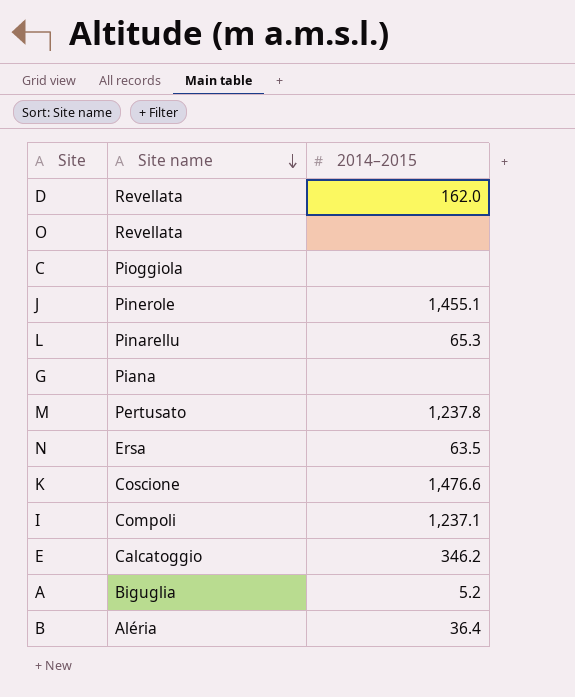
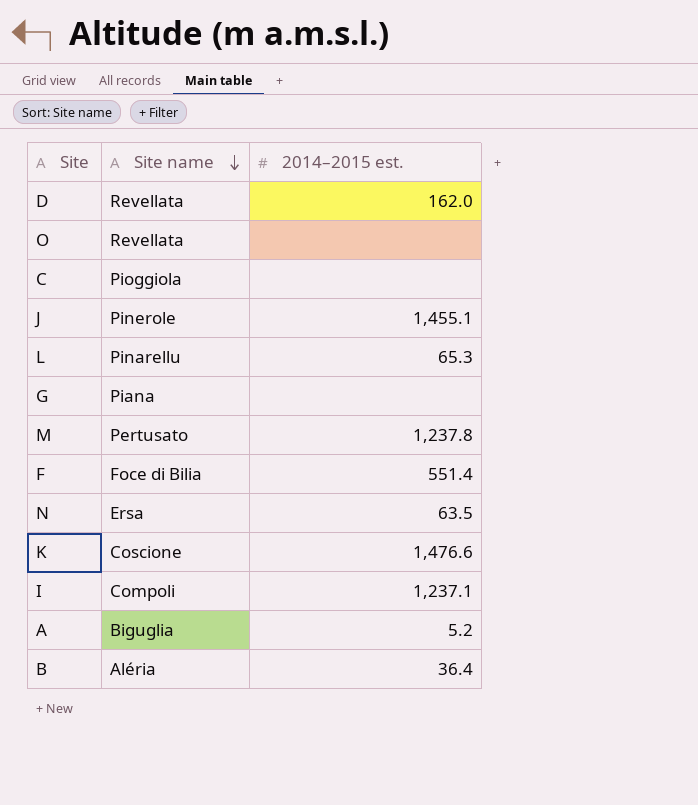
column name: 2014–2015 -> 2014–2015 est.
row E: Calcatoggio | 346.2 -> none
row F: none -> Foce di Bilia | 551.4

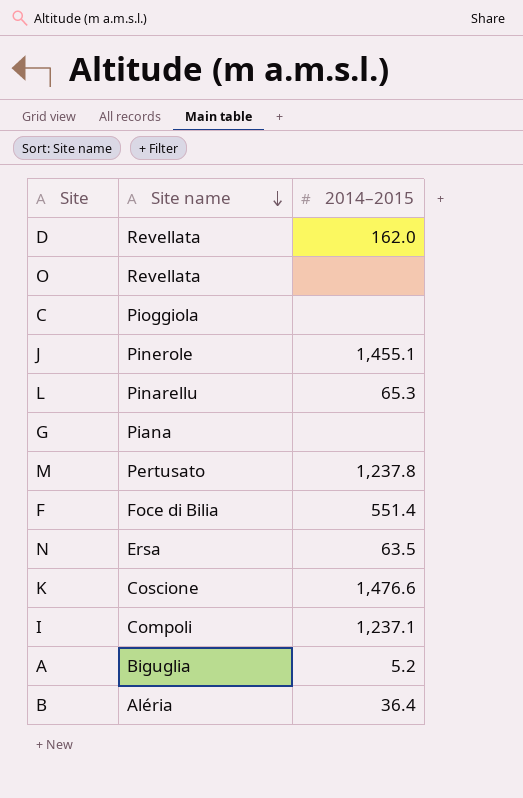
column name: 2014–2015 est. -> 2014–2015

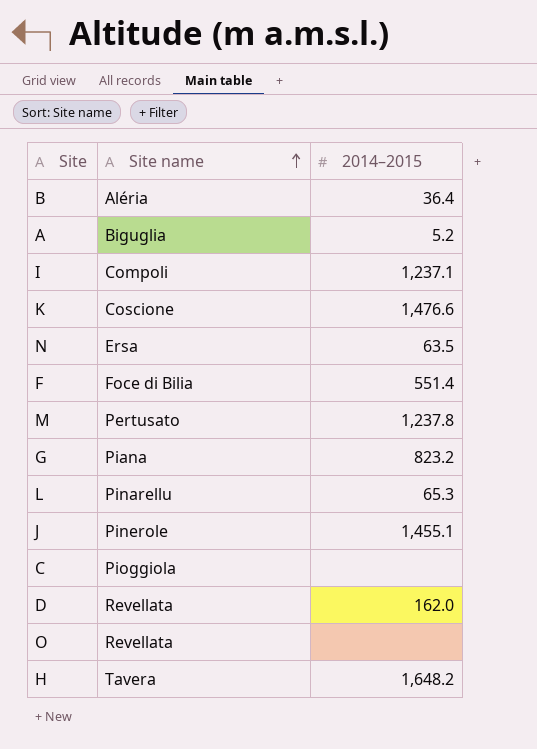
row order: Site name descending -> Site name ascending
G | 2014–2015: none -> 823.2
row H: none -> Tavera | 1,648.2

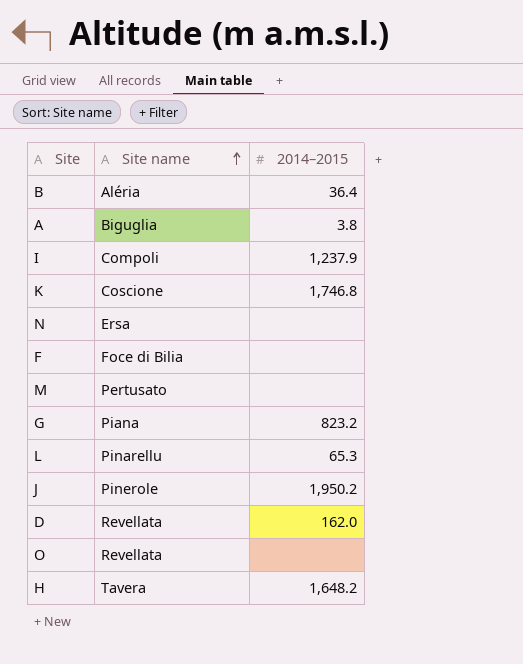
row C: Pioggiola | none -> none
A | 2014–2015: 5.2 -> 3.8
I | 2014–2015: 1,237.1 -> 1,237.9
K | 2014–2015: 1,476.6 -> 1,746.8
N | 2014–2015: 63.5 -> none
F | 2014–2015: 551.4 -> none
M | 2014–2015: 1,237.8 -> none
J | 2014–2015: 1,455.1 -> 1,950.2

